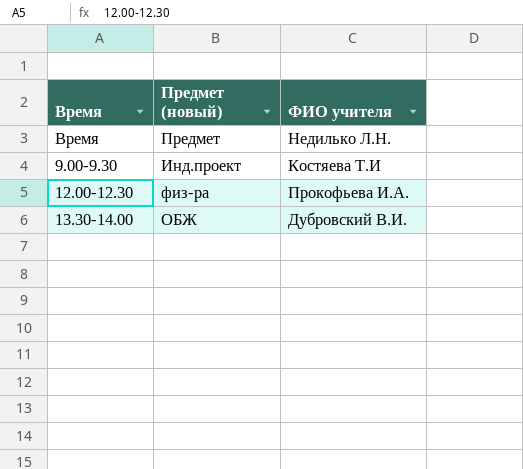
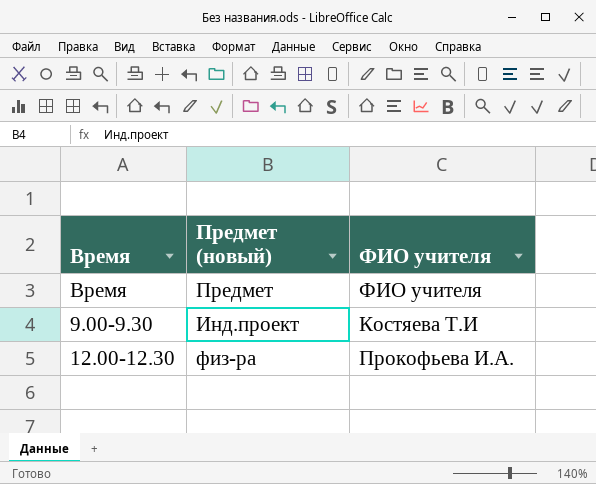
row 13.30-14.00: ОБЖ | Дубровский В.И. -> none
Время | ФИО учителя: Недилько Л.Н. -> ФИО учителя

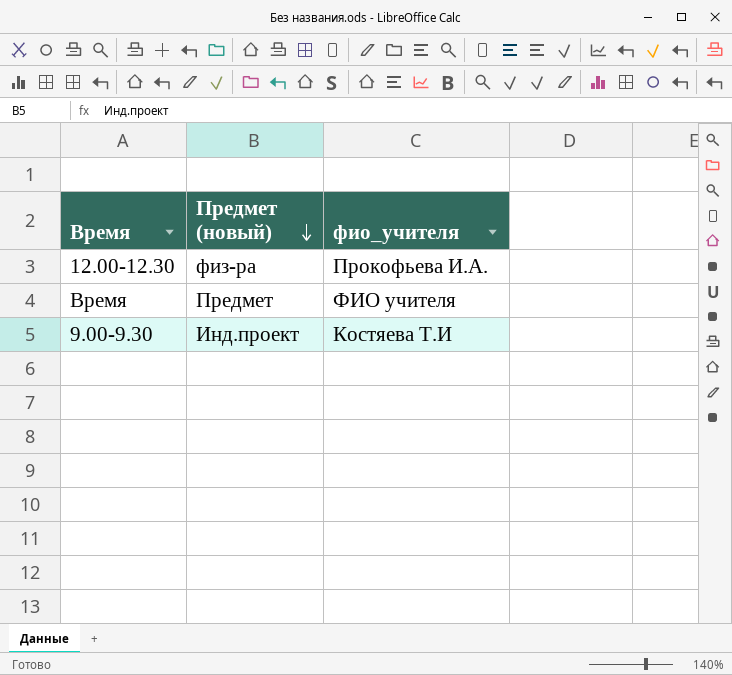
row order: none -> Предмет (новый) descending
column name: ФИО учителя -> фио_учителя

